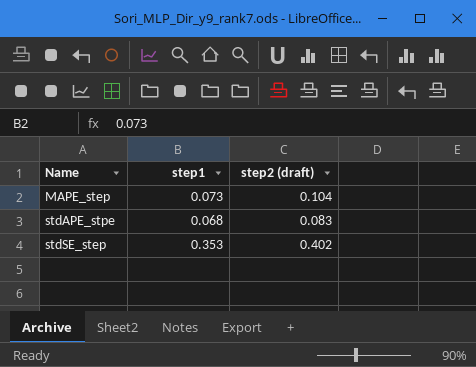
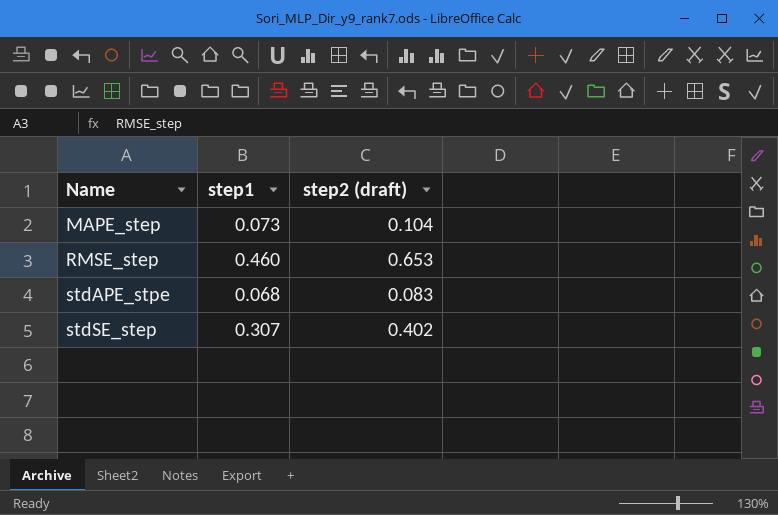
row RMSE_step: none -> 0.460 | 0.653
stdSE_step | step1: 0.353 -> 0.307

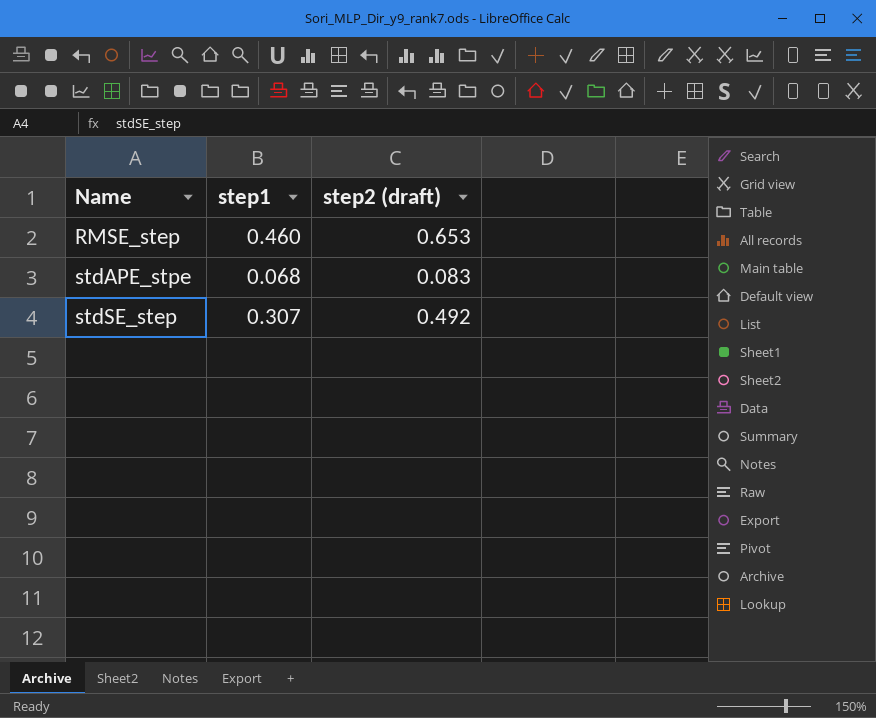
row MAPE_step: 0.073 | 0.104 -> none
stdSE_step | step2 (draft): 0.402 -> 0.492

